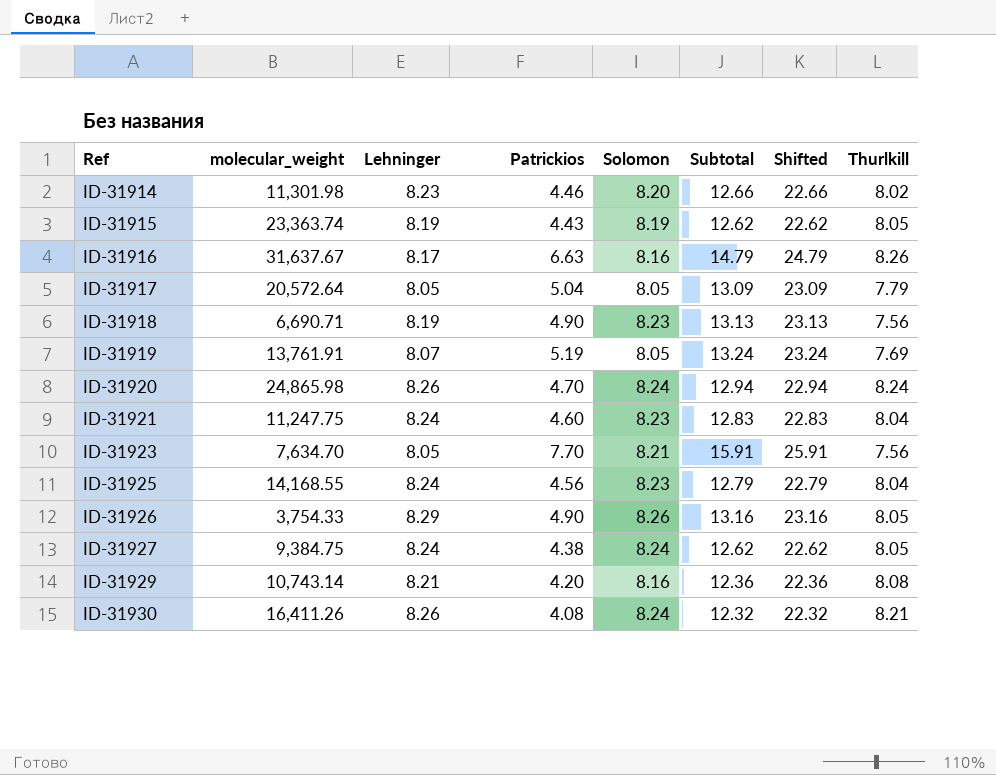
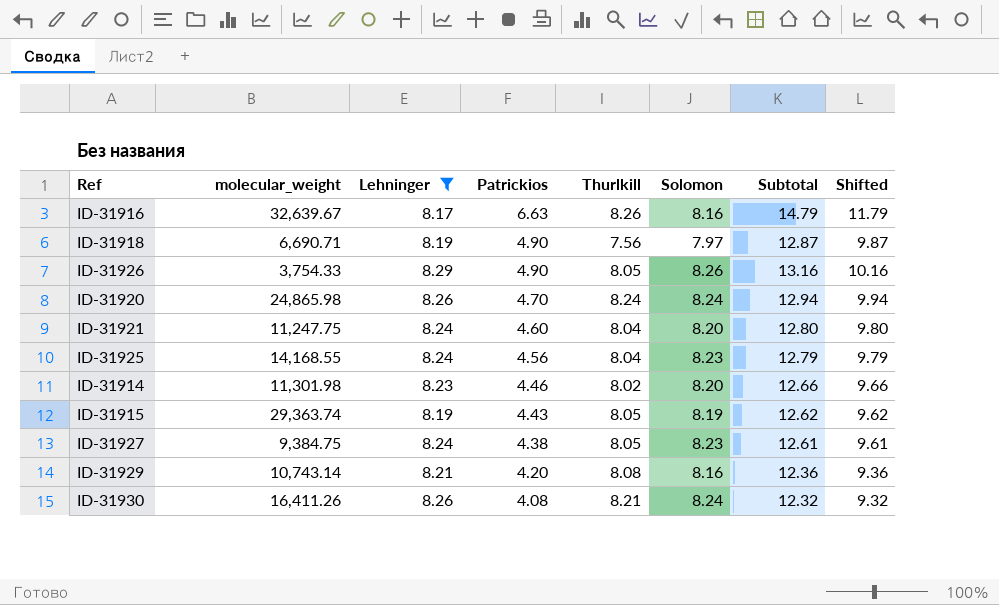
filter: none -> Lehninger >= 8.17
row order: Ref ascending -> Patrickios descending
column Thurlkill | position: 8 -> 5
column Shifted | formula: [Subtotal] + 10 -> [Subtotal] - 3
ID-31916 | molecular_weight: 31,637.67 -> 32,639.67
ID-31918 | Solomon: 8.23 -> 7.97
ID-31918 | Subtotal: 13.13 -> 12.87
ID-31921 | Solomon: 8.23 -> 8.20
ID-31921 | Subtotal: 12.83 -> 12.80
ID-31915 | molecular_weight: 23,363.74 -> 29,363.74
ID-31927 | Solomon: 8.24 -> 8.23
ID-31927 | Subtotal: 12.62 -> 12.61

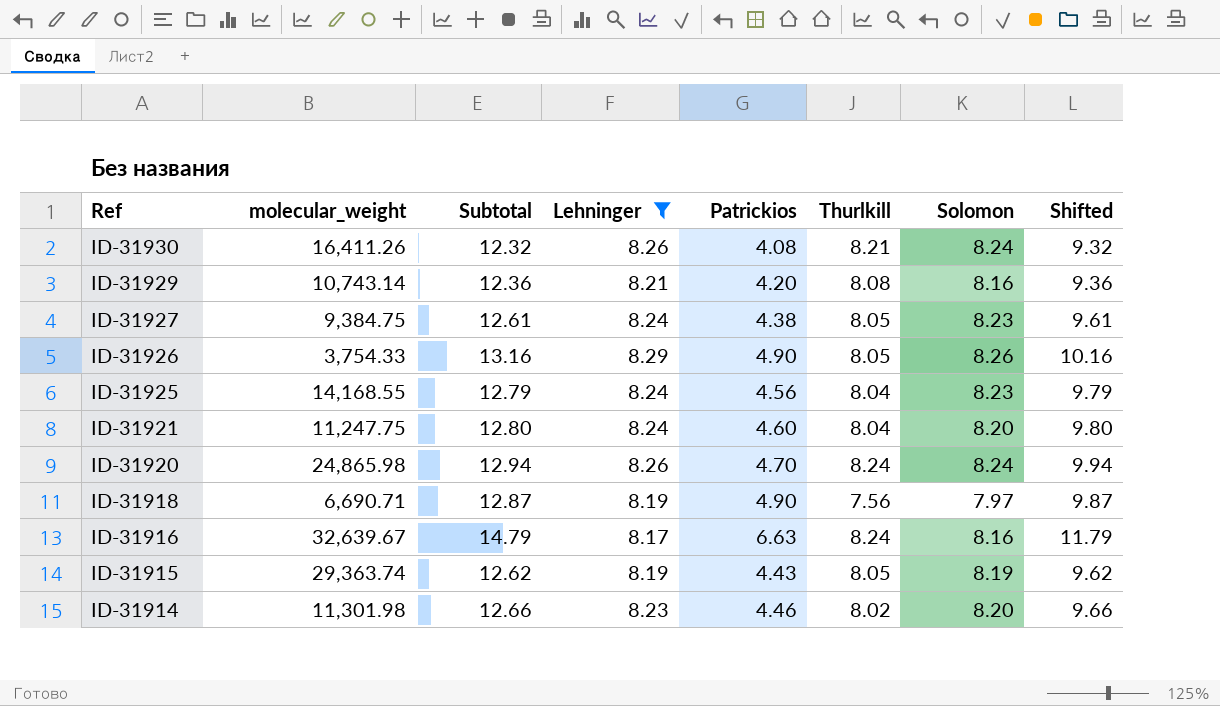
row order: Patrickios descending -> Ref descending
column Subtotal | position: 7 -> 3
ID-31916 | Thurlkill: 8.26 -> 8.24

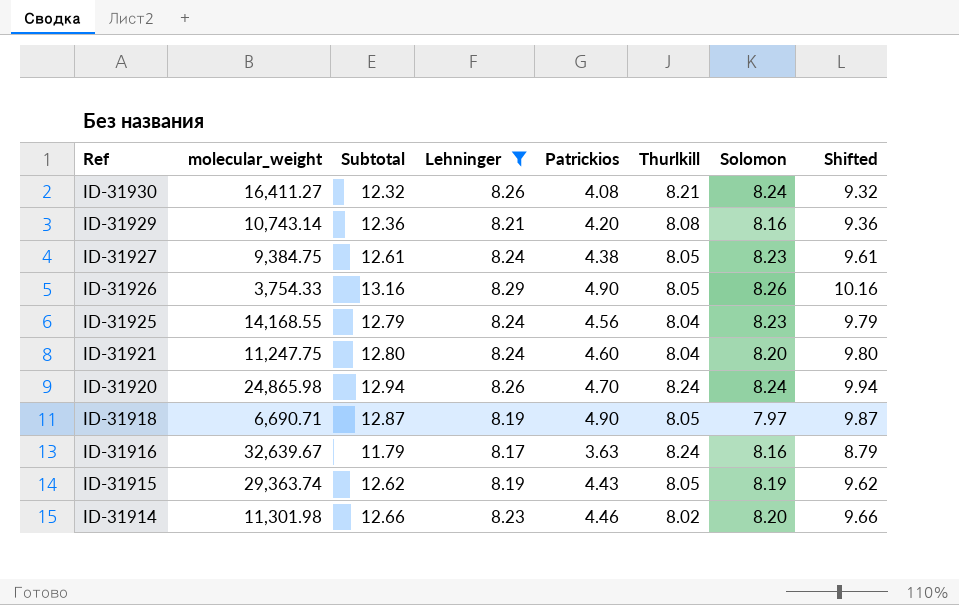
ID-31930 | molecular_weight: 16,411.26 -> 16,411.27
ID-31918 | Thurlkill: 7.56 -> 8.05
ID-31916 | Subtotal: 14.79 -> 11.79
ID-31916 | Patrickios: 6.63 -> 3.63
ID-31916 | Shifted: 11.79 -> 8.79

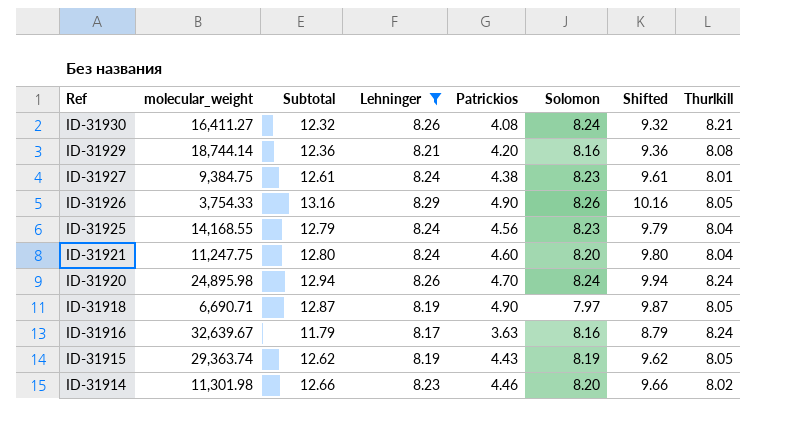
column Thurlkill | position: 6 -> 8
ID-31929 | molecular_weight: 10,743.14 -> 18,744.14
ID-31927 | Thurlkill: 8.05 -> 8.01
ID-31920 | molecular_weight: 24,865.98 -> 24,895.98

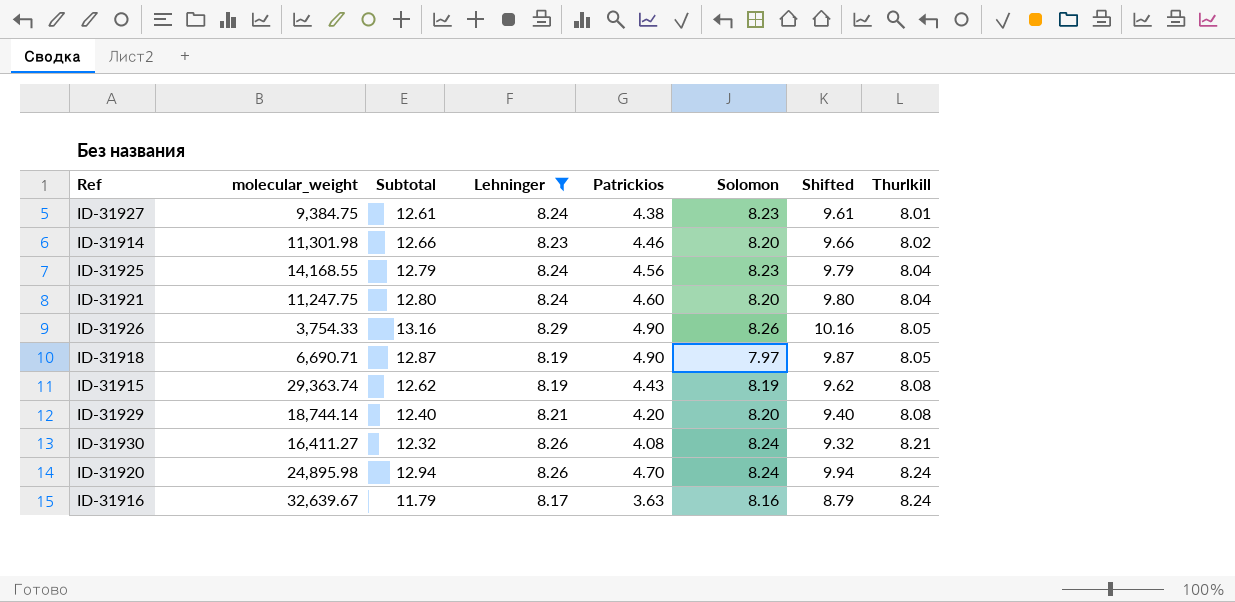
row order: Ref descending -> Thurlkill ascending
ID-31915 | Thurlkill: 8.05 -> 8.08
ID-31929 | Subtotal: 12.36 -> 12.40
ID-31929 | Solomon: 8.16 -> 8.20
ID-31929 | Shifted: 9.36 -> 9.40

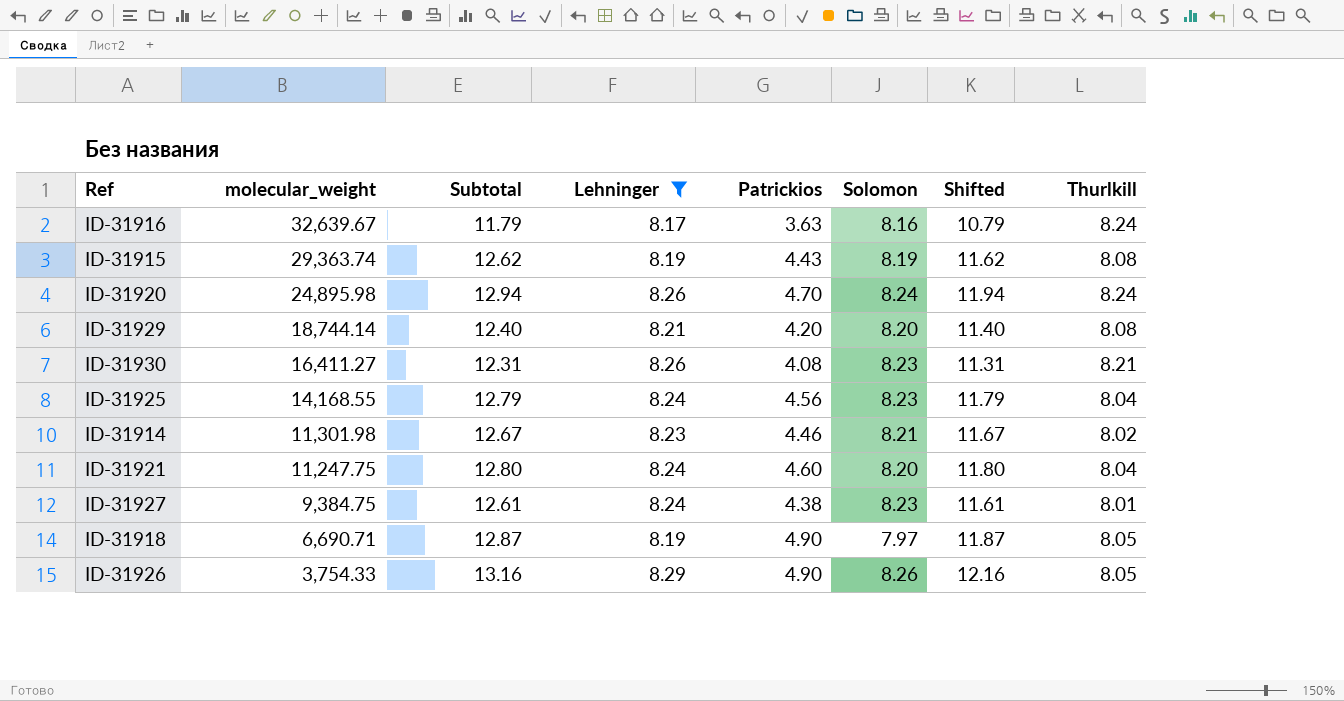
row order: Thurlkill ascending -> molecular_weight descending
column Shifted | formula: [Subtotal] - 3 -> [Subtotal] - 1
ID-31930 | Subtotal: 12.32 -> 12.31
ID-31930 | Solomon: 8.24 -> 8.23
ID-31914 | Subtotal: 12.66 -> 12.67
ID-31914 | Solomon: 8.20 -> 8.21

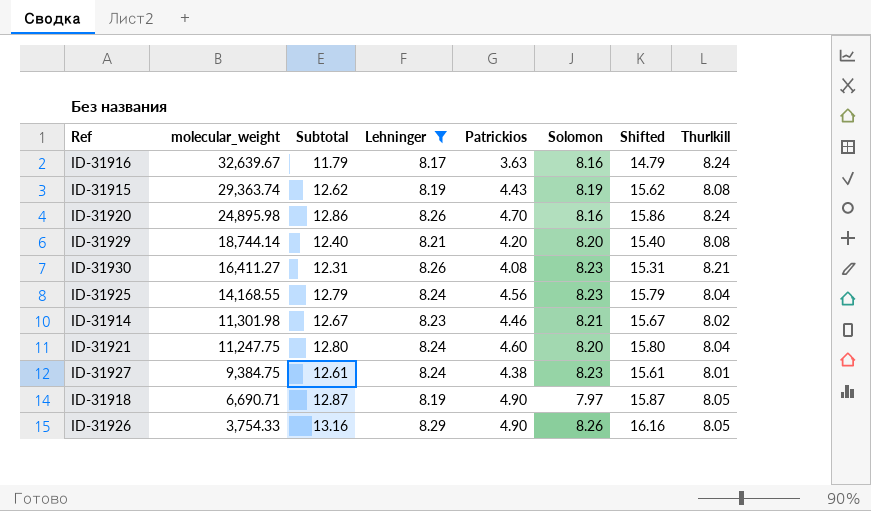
column Shifted | formula: [Subtotal] - 1 -> [Subtotal] + 3
ID-31920 | Subtotal: 12.94 -> 12.86
ID-31920 | Solomon: 8.24 -> 8.16

